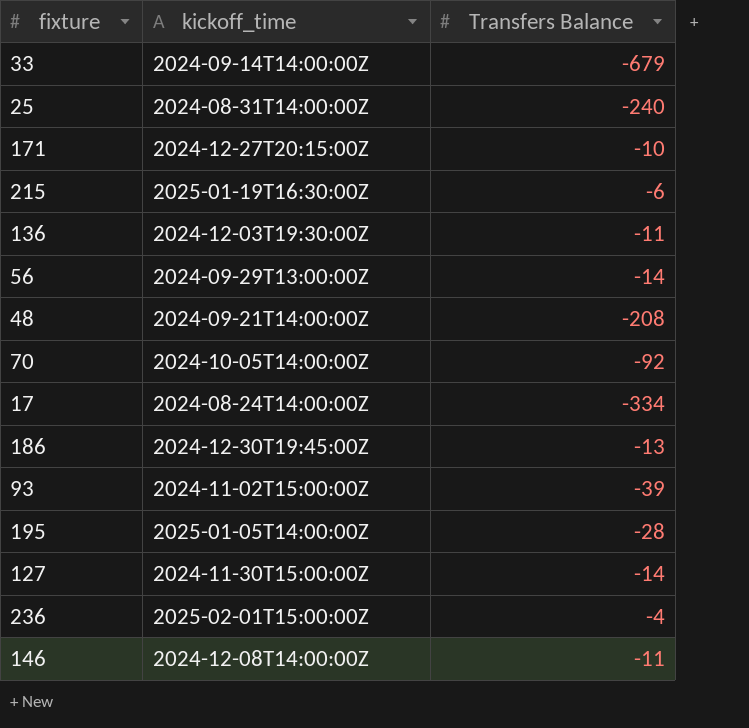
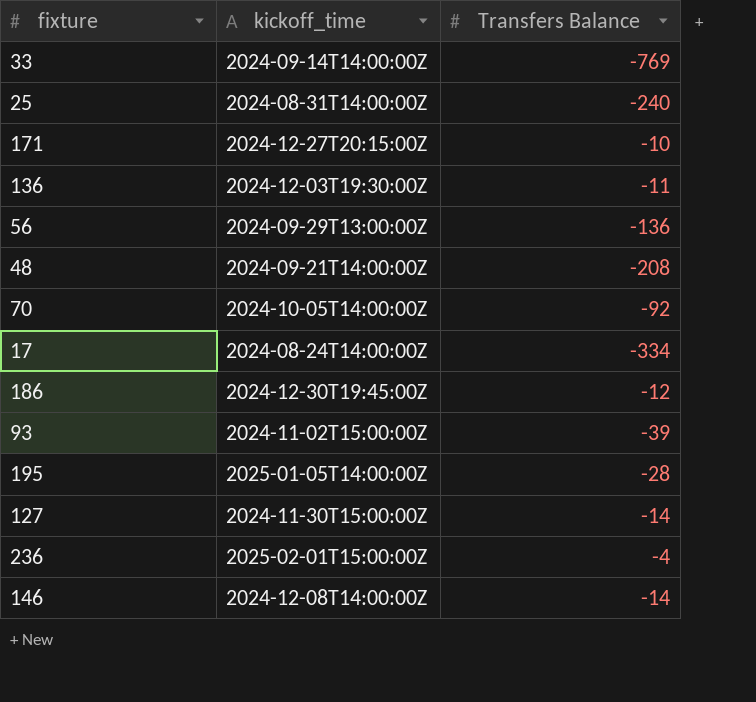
row 215: 2025-01-19T16:30:00Z | -6 -> none
33 | Transfers Balance: -679 -> -769
56 | Transfers Balance: -14 -> -136
186 | Transfers Balance: -13 -> -12
146 | Transfers Balance: -11 -> -14

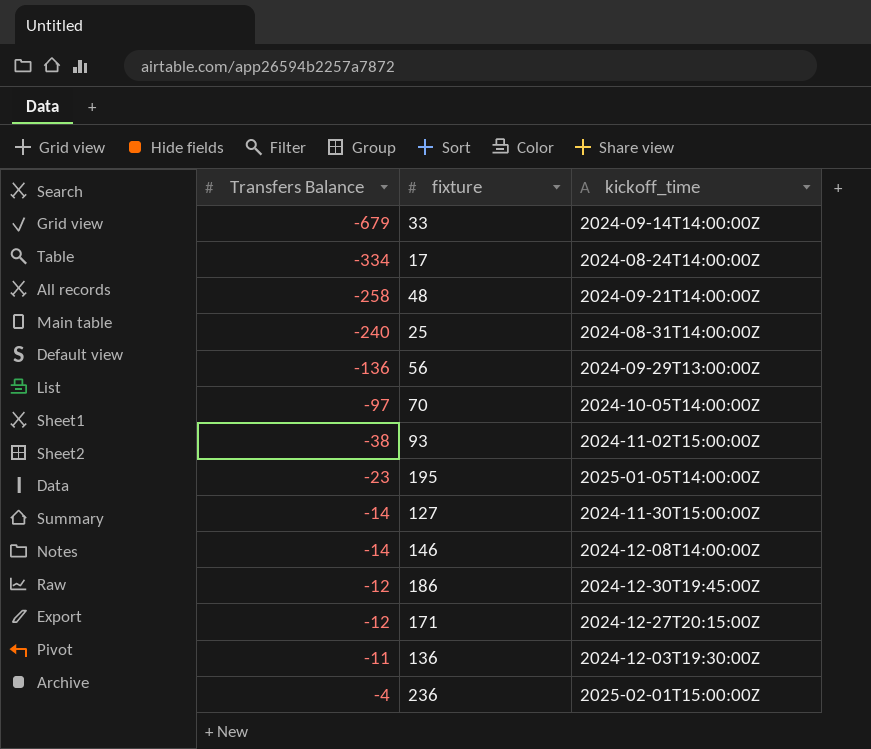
row order: none -> Transfers Balance ascending
column Transfers Balance | position: 3 -> 1
33 | Transfers Balance: -769 -> -679
48 | Transfers Balance: -208 -> -258
70 | Transfers Balance: -92 -> -97
93 | Transfers Balance: -39 -> -38
195 | Transfers Balance: -28 -> -23
171 | Transfers Balance: -10 -> -12

